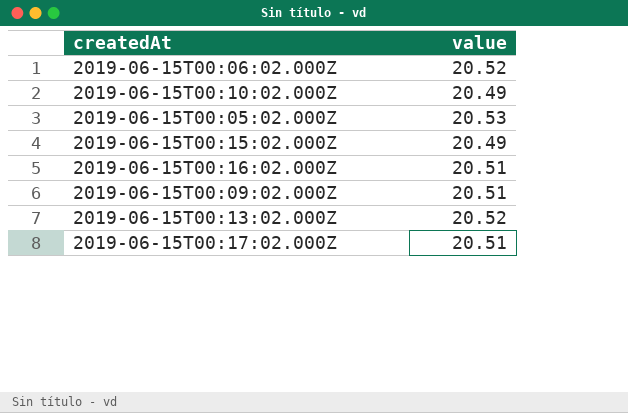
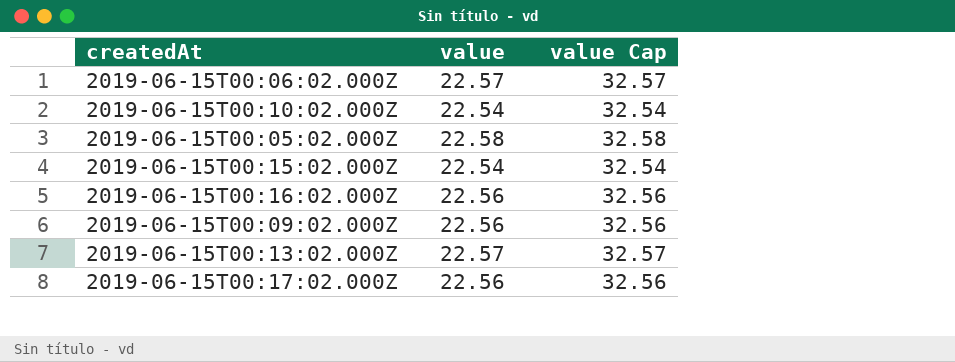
column value Cap | formula: none -> [value] + 10
2019-06-15T00:06:02.000Z | value: 20.52 -> 22.57
2019-06-15T00:10:02.000Z | value: 20.49 -> 22.54
2019-06-15T00:05:02.000Z | value: 20.53 -> 22.58
2019-06-15T00:15:02.000Z | value: 20.49 -> 22.54
2019-06-15T00:16:02.000Z | value: 20.51 -> 22.56
2019-06-15T00:09:02.000Z | value: 20.51 -> 22.56
2019-06-15T00:13:02.000Z | value: 20.52 -> 22.57
2019-06-15T00:17:02.000Z | value: 20.51 -> 22.56

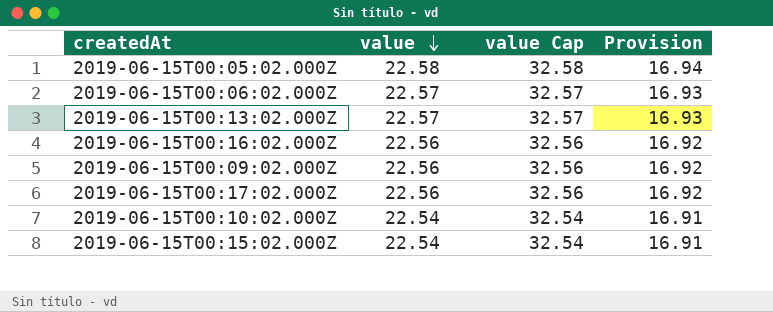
row order: none -> value descending
column Provision | formula: none -> [value] * 0.75

